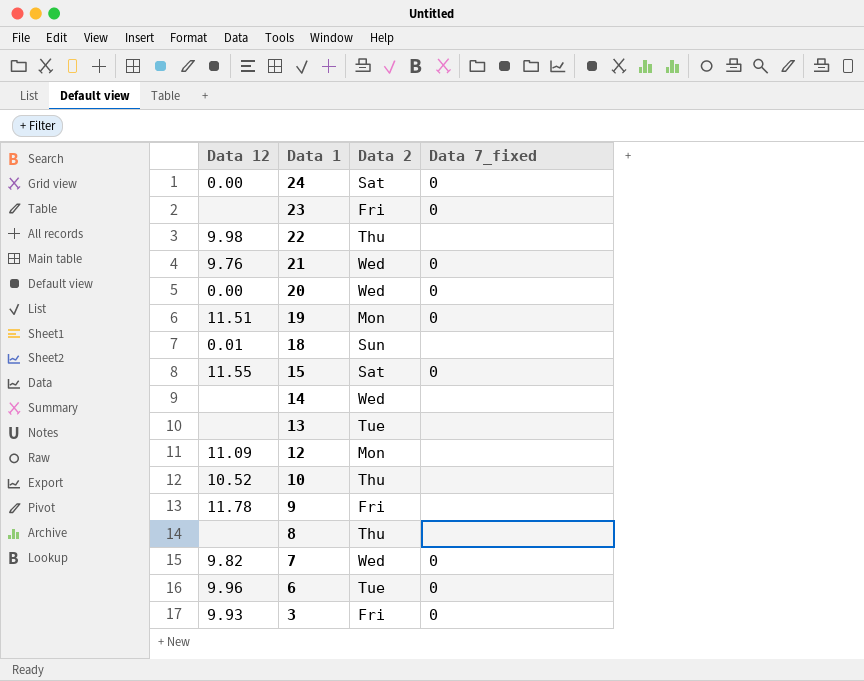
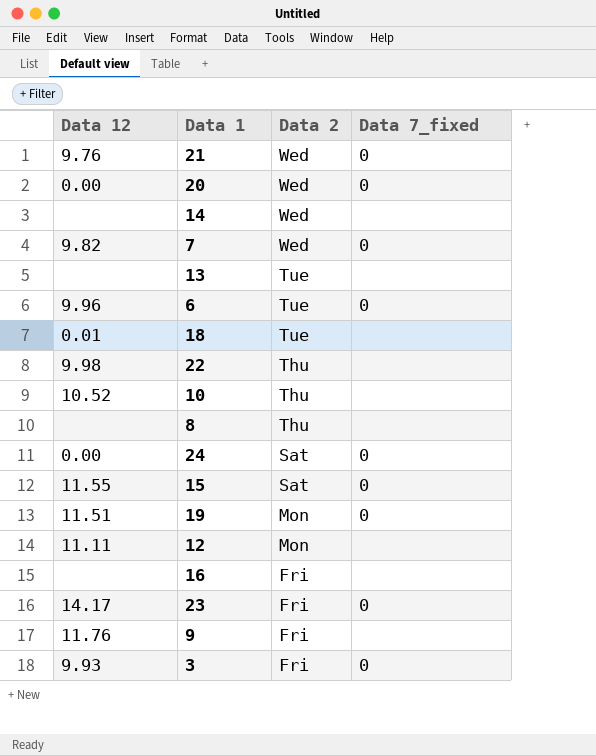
row order: Data 1 descending -> Data 2 descending
18 | Data 2: Sun -> Tue
12 | Data 12: 11.09 -> 11.11
row 16: none -> none | Fri | none
23 | Data 12: none -> 14.17
9 | Data 12: 11.78 -> 11.76

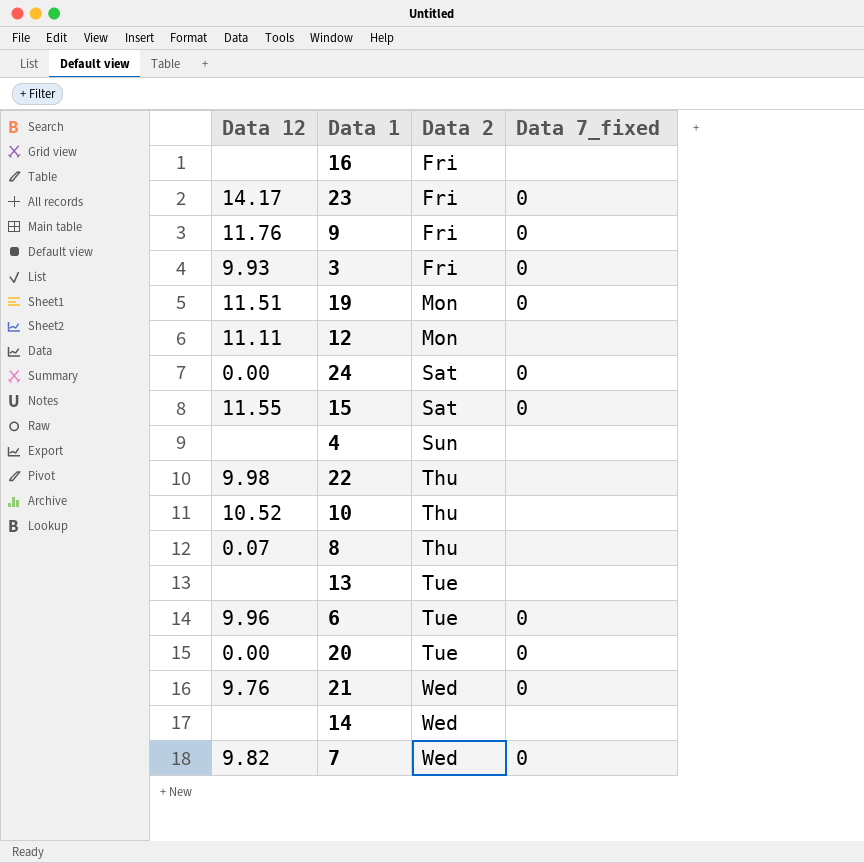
row order: Data 2 descending -> Data 2 ascending
row 18: 0.01 | Tue | none -> none
9 | Data 7_fixed: none -> 0
row 4: none -> none | Sun | none
8 | Data 12: none -> 0.07
20 | Data 2: Wed -> Tue

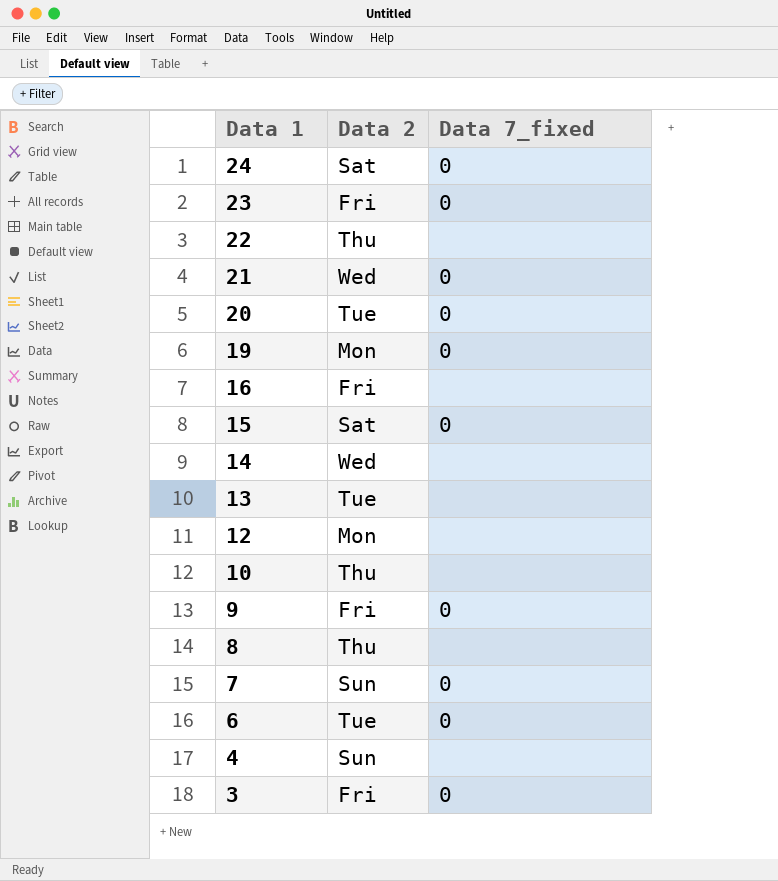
row order: Data 2 ascending -> Data 1 descending
column Data 12 | position: 1 -> none
7 | Data 2: Wed -> Sun

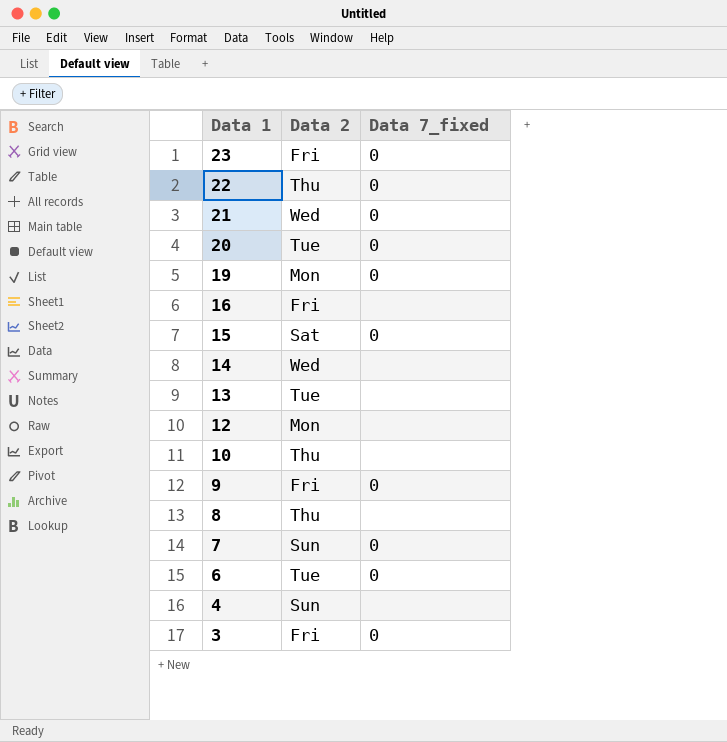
row 24: Sat | 0 -> none
22 | Data 7_fixed: none -> 0

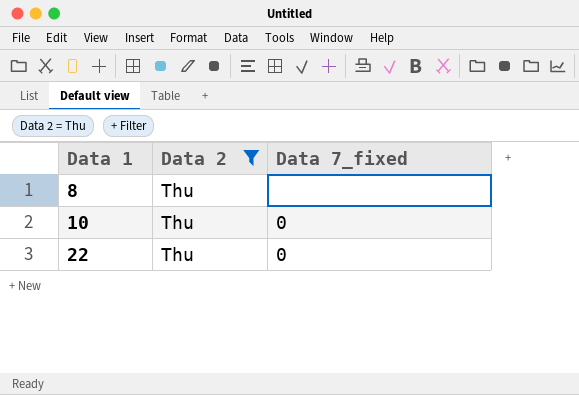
filter: none -> Data 2 = Thu
row order: Data 1 descending -> Data 1 ascending
10 | Data 7_fixed: none -> 0

